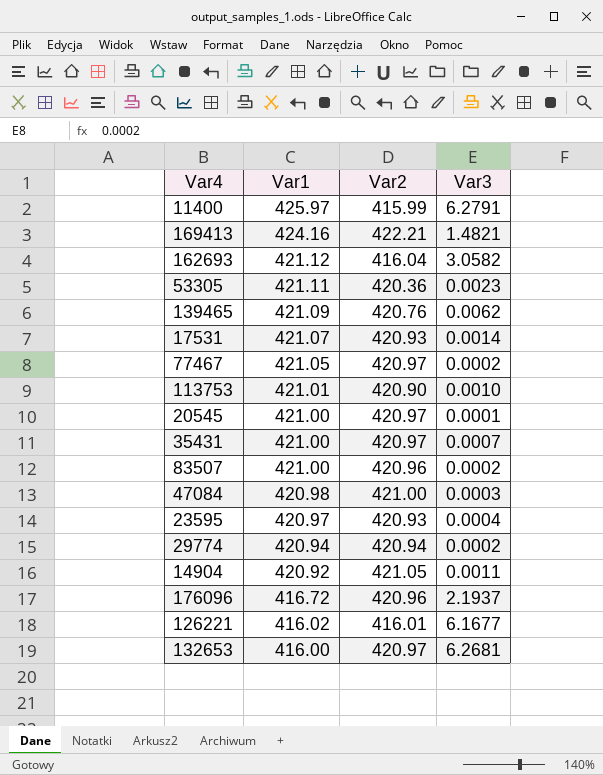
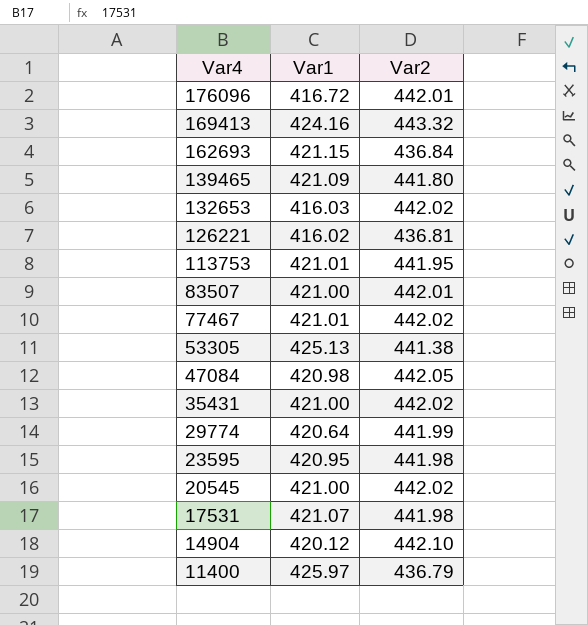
row order: Var1 descending -> Var4 descending
column Var3 | position: 4 -> none
176096 | Var2: 420.96 -> 442.01
169413 | Var2: 422.21 -> 443.32
162693 | Var1: 421.12 -> 421.15
162693 | Var2: 416.04 -> 436.84
139465 | Var2: 420.76 -> 441.80
132653 | Var1: 416.00 -> 416.03
132653 | Var2: 420.97 -> 442.02
126221 | Var2: 416.01 -> 436.81
113753 | Var2: 420.90 -> 441.95
83507 | Var2: 420.96 -> 442.01
77467 | Var1: 421.05 -> 421.01
77467 | Var2: 420.97 -> 442.02
53305 | Var1: 421.11 -> 425.13
53305 | Var2: 420.36 -> 441.38
47084 | Var2: 421.00 -> 442.05
35431 | Var2: 420.97 -> 442.02
29774 | Var1: 420.94 -> 420.64
29774 | Var2: 420.94 -> 441.99
23595 | Var1: 420.97 -> 420.95
23595 | Var2: 420.93 -> 441.98
20545 | Var2: 420.97 -> 442.02
17531 | Var2: 420.93 -> 441.98
14904 | Var1: 420.92 -> 420.12
14904 | Var2: 421.05 -> 442.10
11400 | Var2: 415.99 -> 436.79

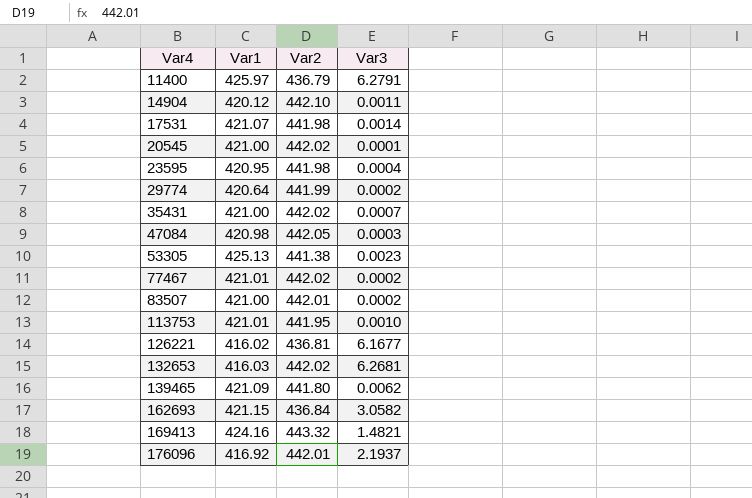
row order: Var4 descending -> Var4 ascending
column Var3 | position: none -> 4
176096 | Var1: 416.72 -> 416.92

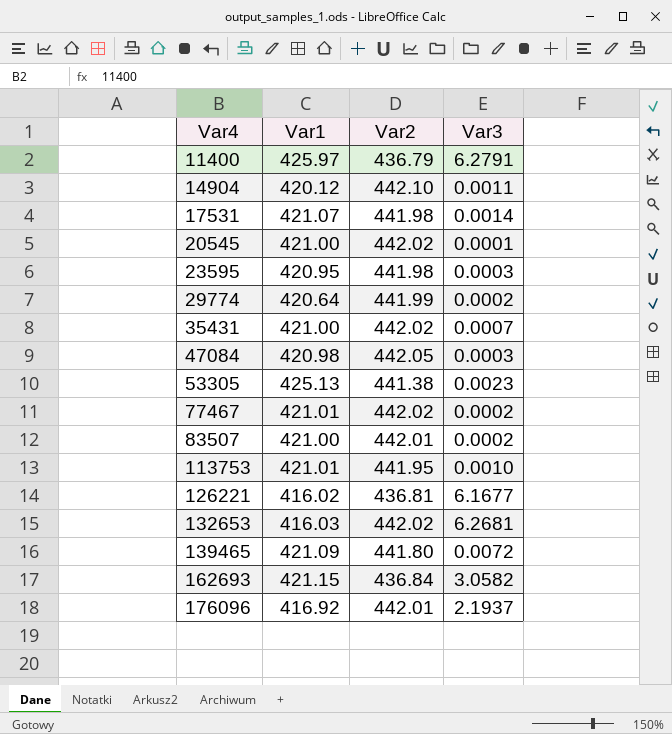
row 169413: 424.16 | 443.32 | 1.4821 -> none
23595 | Var3: 0.0004 -> 0.0003
139465 | Var3: 0.0062 -> 0.0072

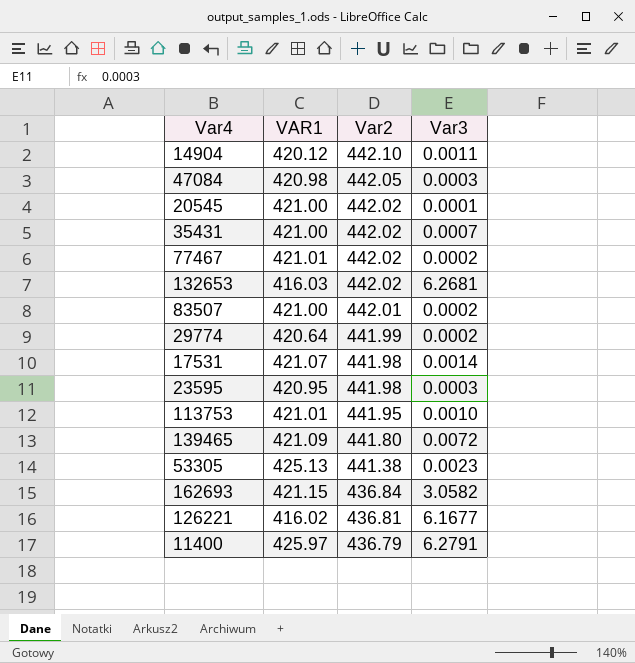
row order: Var4 ascending -> Var2 descending
column name: Var1 -> VAR1
row 176096: 416.92 | 442.01 | 2.1937 -> none

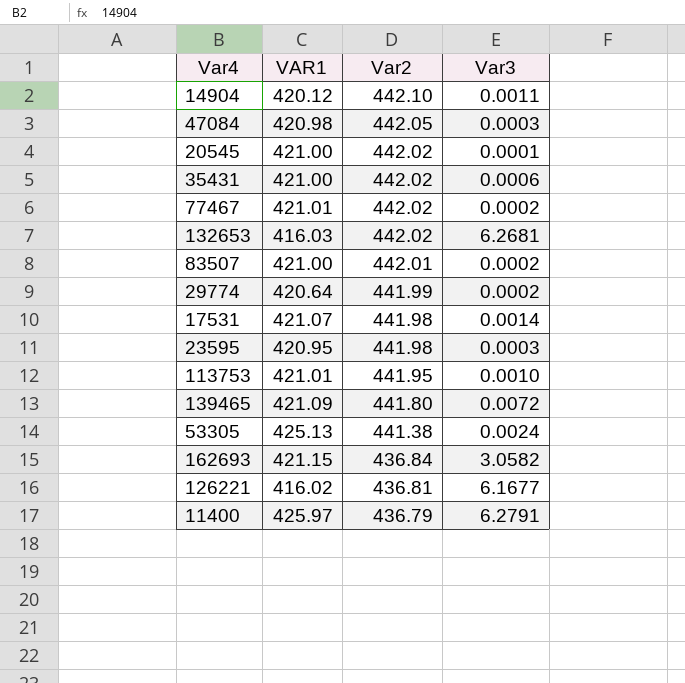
35431 | Var3: 0.0007 -> 0.0006
53305 | Var3: 0.0023 -> 0.0024

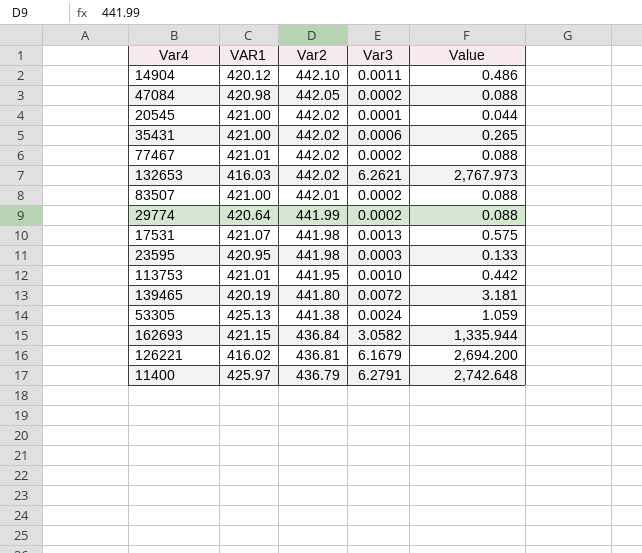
column Value | formula: none -> [Var2] * [Var3]
47084 | Var3: 0.0003 -> 0.0002
132653 | Var3: 6.2681 -> 6.2621
17531 | Var3: 0.0014 -> 0.0013
139465 | VAR1: 421.09 -> 420.19
126221 | Var3: 6.1677 -> 6.1679

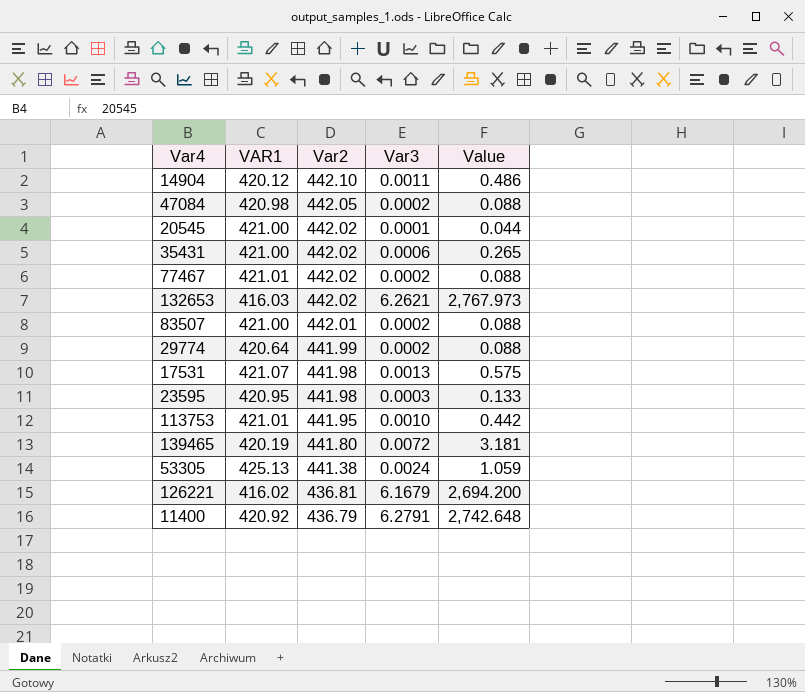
row 162693: 421.15 | 436.84 | 3.0582 | 1,335.944 -> none
11400 | VAR1: 425.97 -> 420.92

